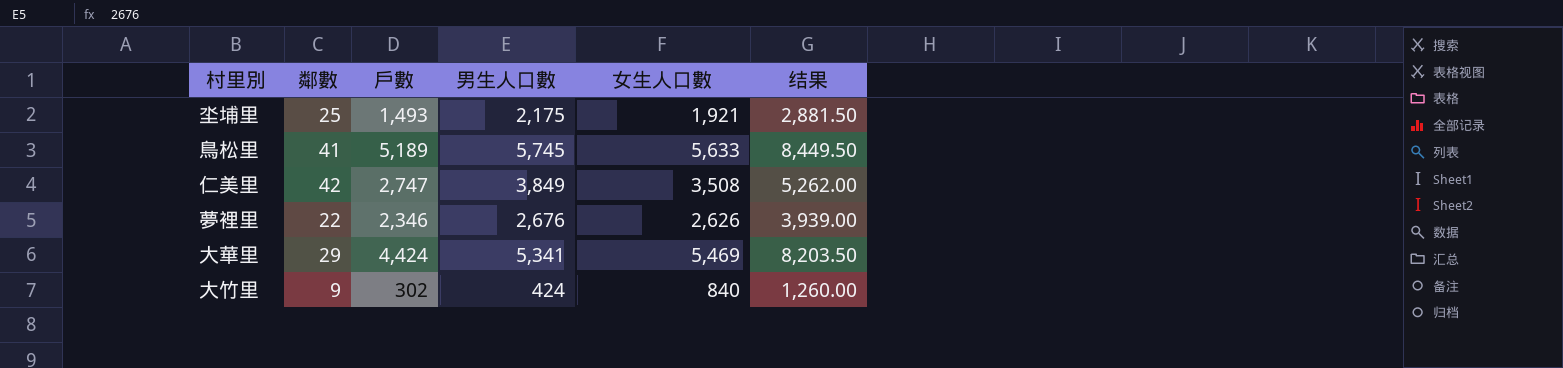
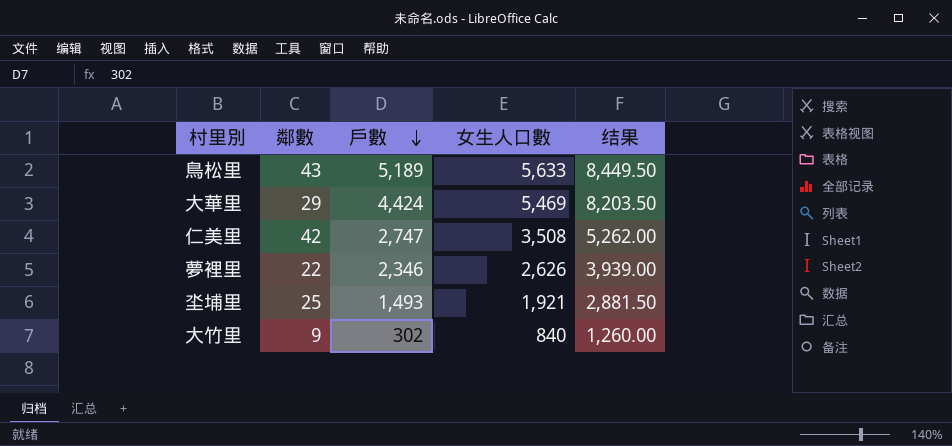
row order: none -> 戶數 descending
column 男生人口數 | position: 4 -> none
鳥松里 | 鄰數: 41 -> 43

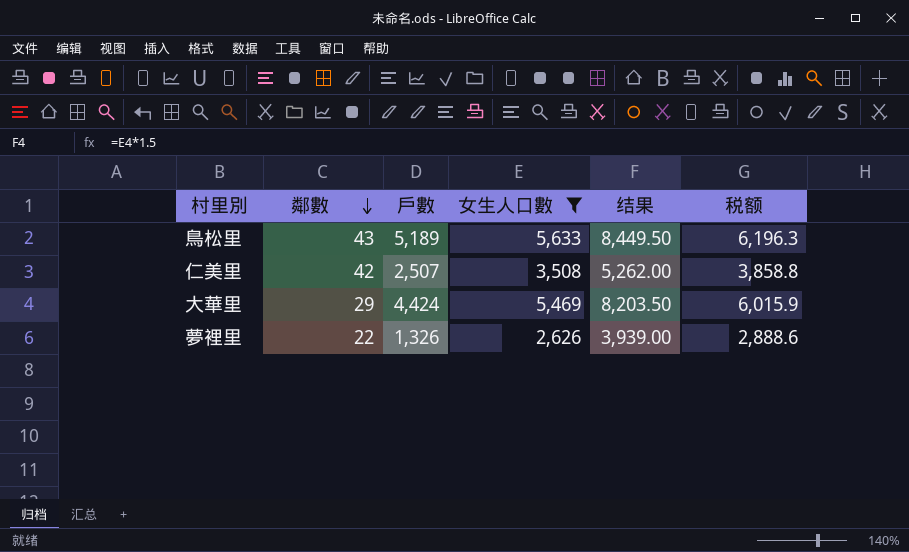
filter: none -> 女生人口數 >= 2,626
row order: 戶數 descending -> 鄰數 descending
column 税额 | formula: none -> [女生人口數] * 1.1
仁美里 | 戶數: 2,747 -> 2,507
夢裡里 | 戶數: 2,346 -> 1,326

